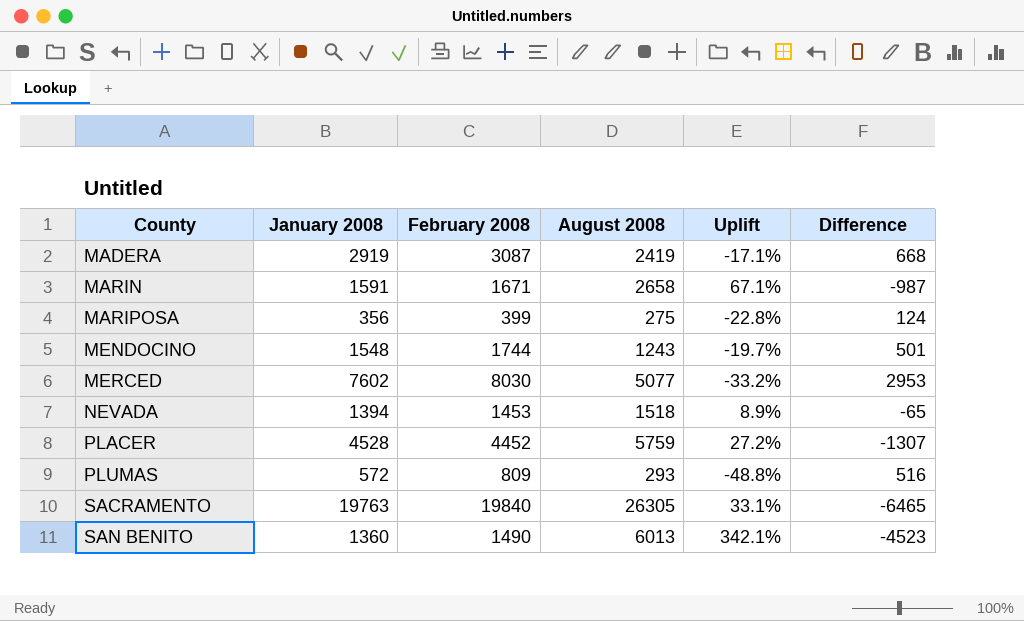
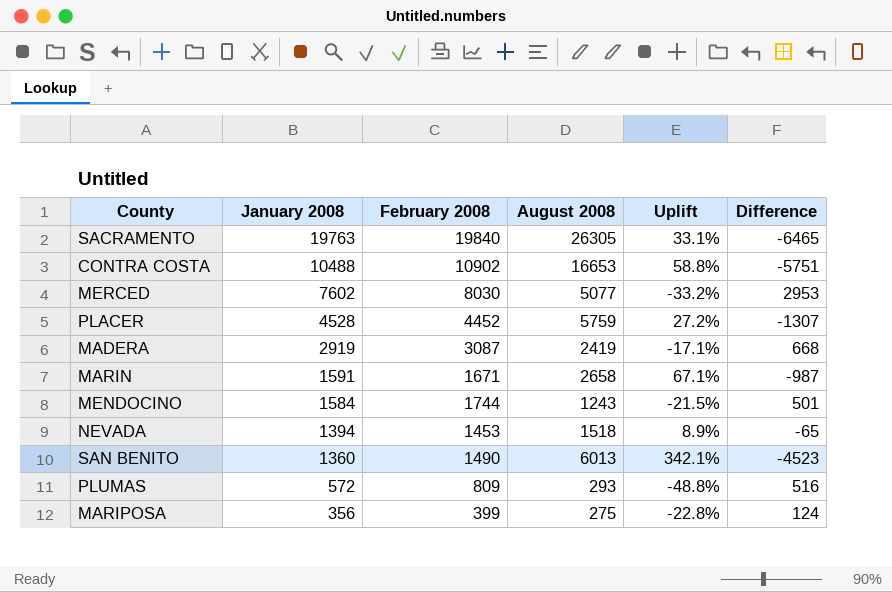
row order: County ascending -> January 2008 descending
row CONTRA COSTA: none -> 10488 | 10902 | 16653 | 58.8% | -5751
MENDOCINO | January 2008: 1548 -> 1584
MENDOCINO | Uplift: -19.7% -> -21.5%

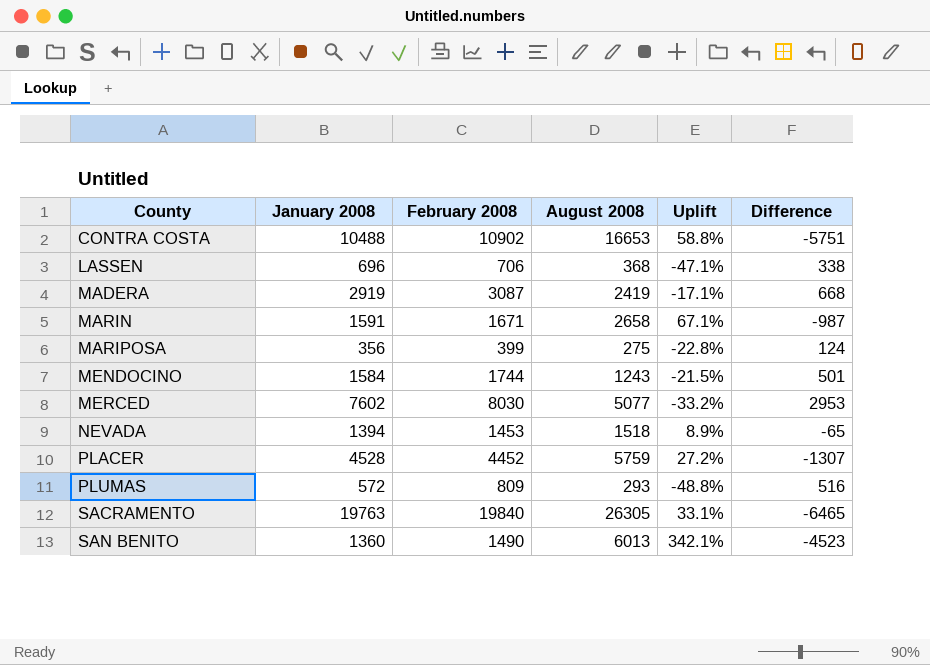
row order: January 2008 descending -> County ascending
row LASSEN: none -> 696 | 706 | 368 | -47.1% | 338

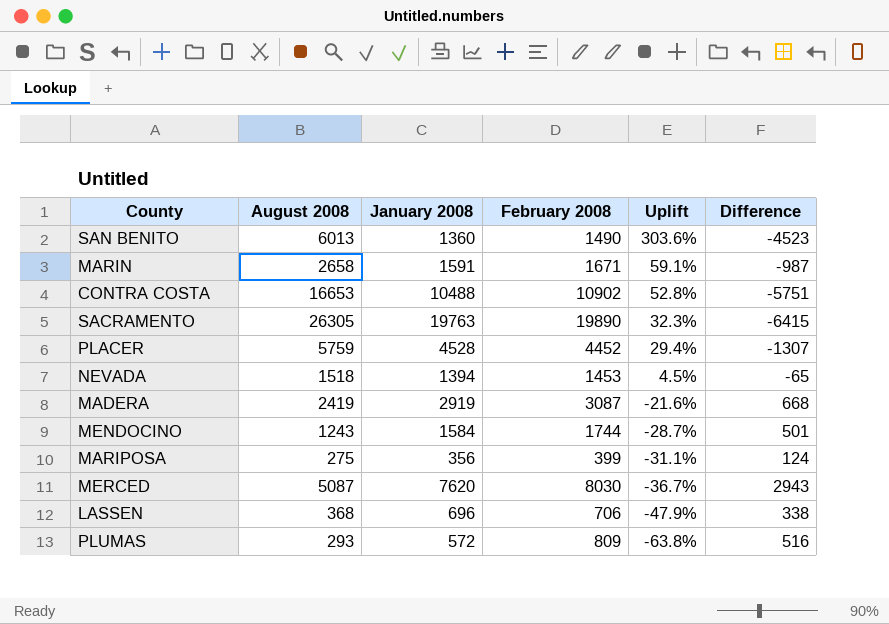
row order: County ascending -> Uplift descending
column August 2008 | position: 4 -> 2
column Uplift | formula: ([August 2008] - [January 2008]) / [January 2008] -> ([August 2008] - [February 2008]) / [February 2008]
SACRAMENTO | February 2008: 19840 -> 19890
SACRAMENTO | Difference: -6465 -> -6415
MERCED | August 2008: 5077 -> 5087
MERCED | January 2008: 7602 -> 7620
MERCED | Difference: 2953 -> 2943

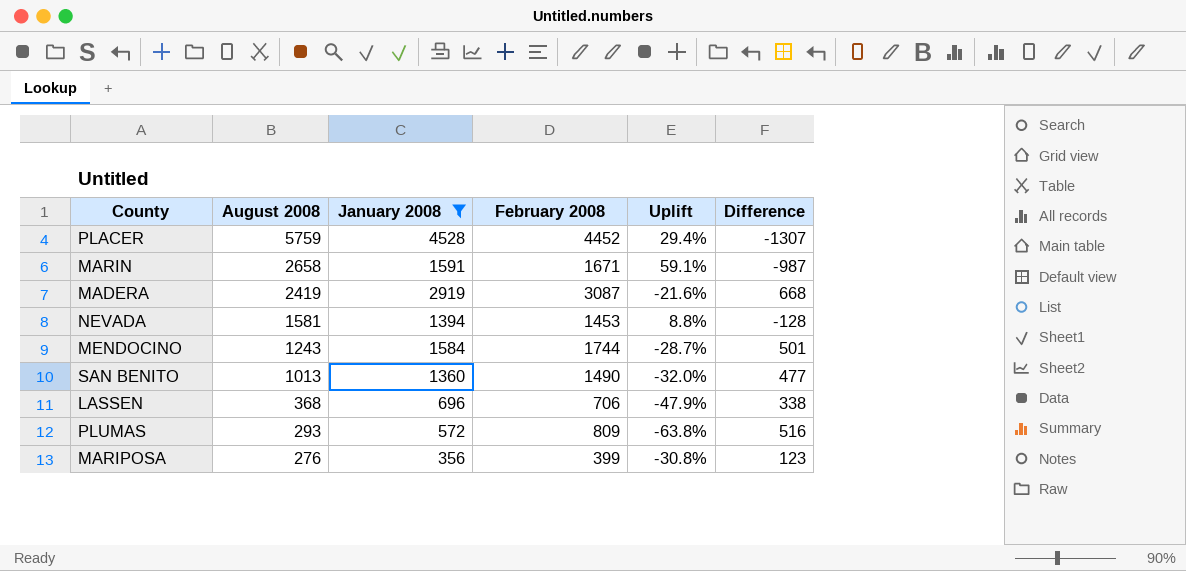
filter: none -> January 2008 <= 4528
row order: Uplift descending -> August 2008 descending
NEVADA | August 2008: 1518 -> 1581
NEVADA | Uplift: 4.5% -> 8.8%
NEVADA | Difference: -65 -> -128
SAN BENITO | August 2008: 6013 -> 1013
SAN BENITO | Uplift: 303.6% -> -32.0%
SAN BENITO | Difference: -4523 -> 477
MARIPOSA | August 2008: 275 -> 276
MARIPOSA | Uplift: -31.1% -> -30.8%
MARIPOSA | Difference: 124 -> 123

